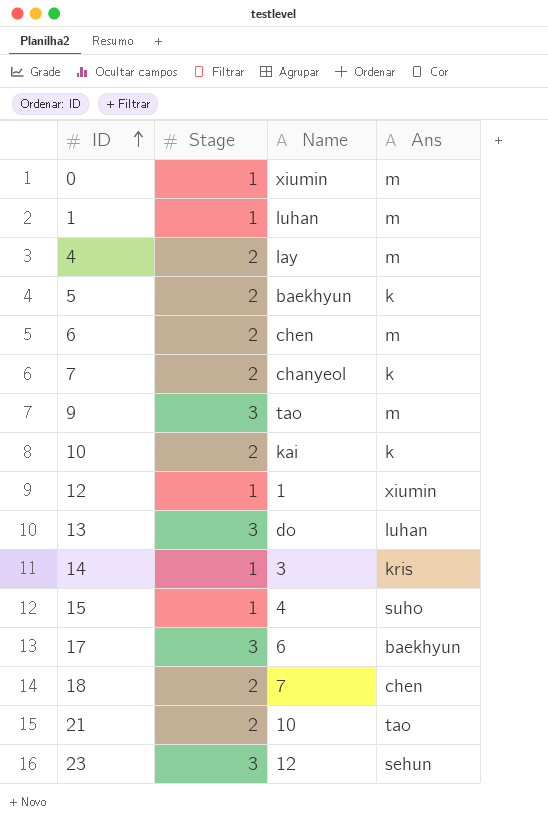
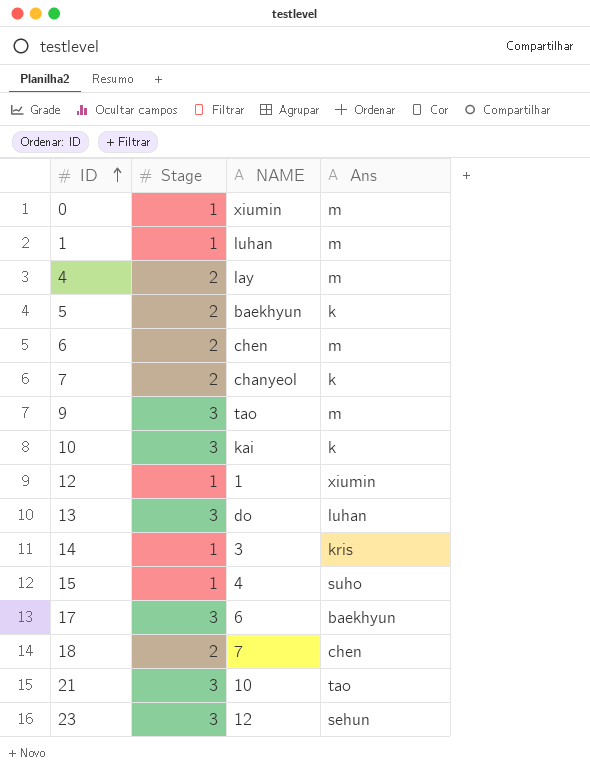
column name: Name -> NAME
10 | Stage: 2 -> 3
21 | Stage: 2 -> 3

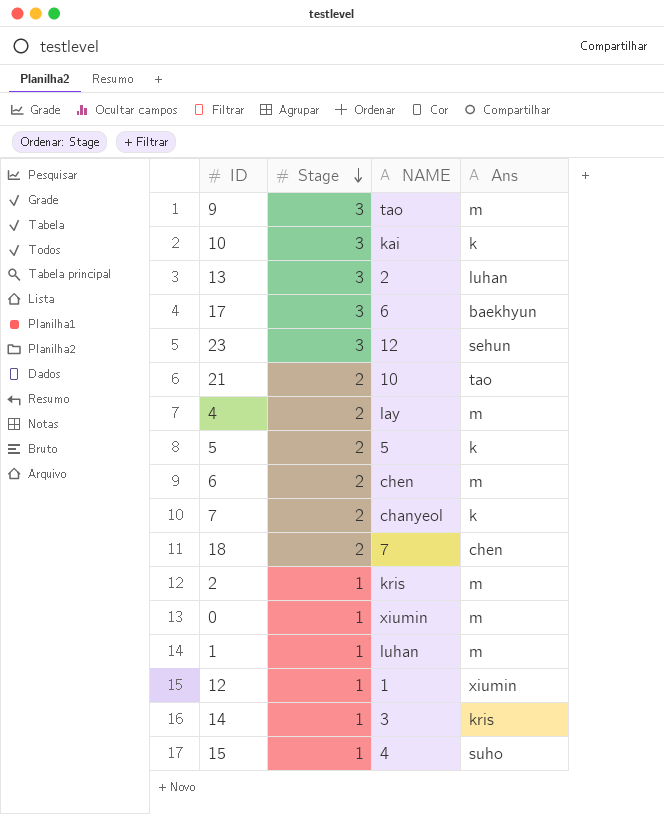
row order: ID ascending -> Stage descending
13 | NAME: do -> 2
21 | Stage: 3 -> 2
5 | NAME: baekhyun -> 5
row 2: none -> 1 | kris | m

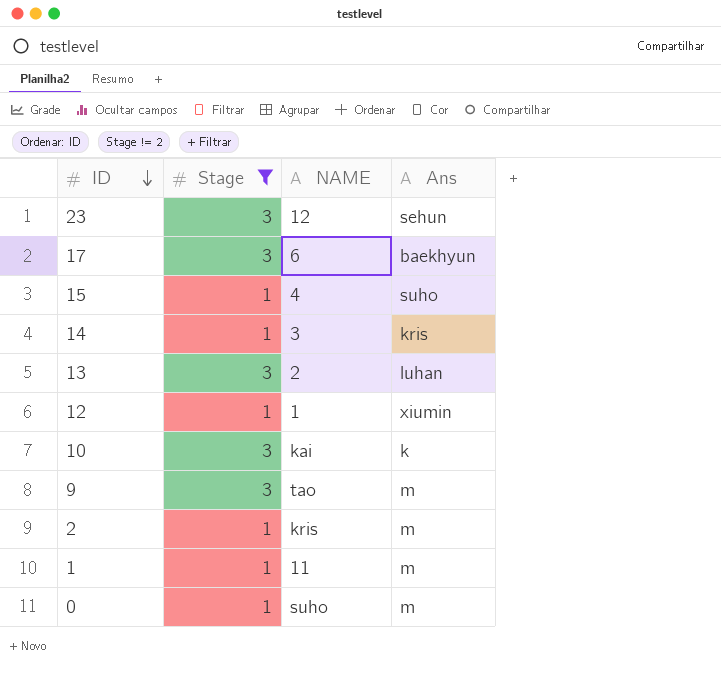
filter: none -> Stage != 2
row order: Stage descending -> ID descending
1 | NAME: luhan -> 11
0 | NAME: xiumin -> suho

